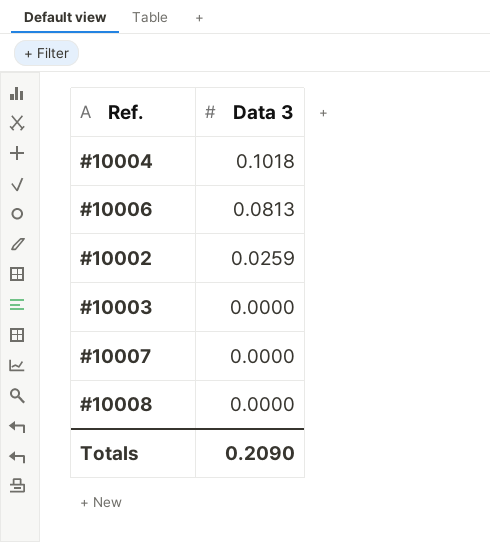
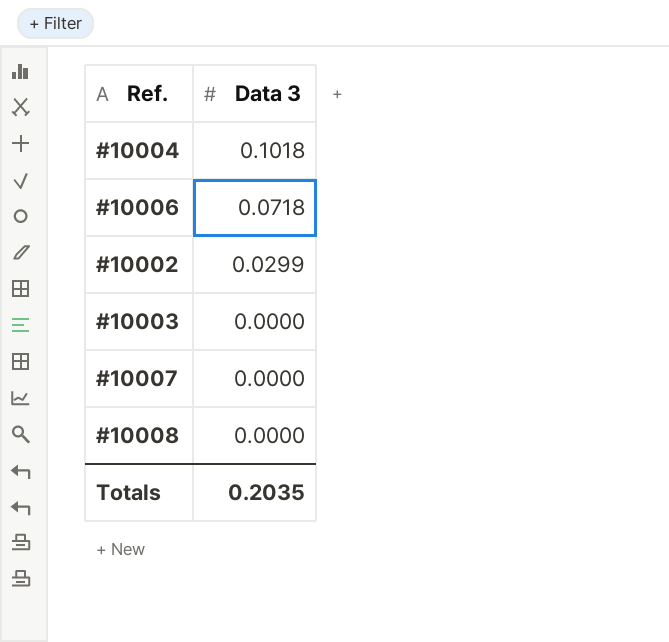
#10006 | Data 3: 0.0813 -> 0.0718
#10002 | Data 3: 0.0259 -> 0.0299
Totals | Data 3: 0.2090 -> 0.2035

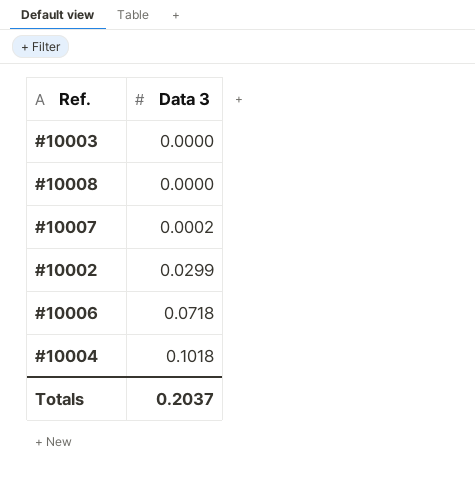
row order: Data 3 descending -> Data 3 ascending
#10007 | Data 3: 0.0000 -> 0.0002
Totals | Data 3: 0.2035 -> 0.2037

